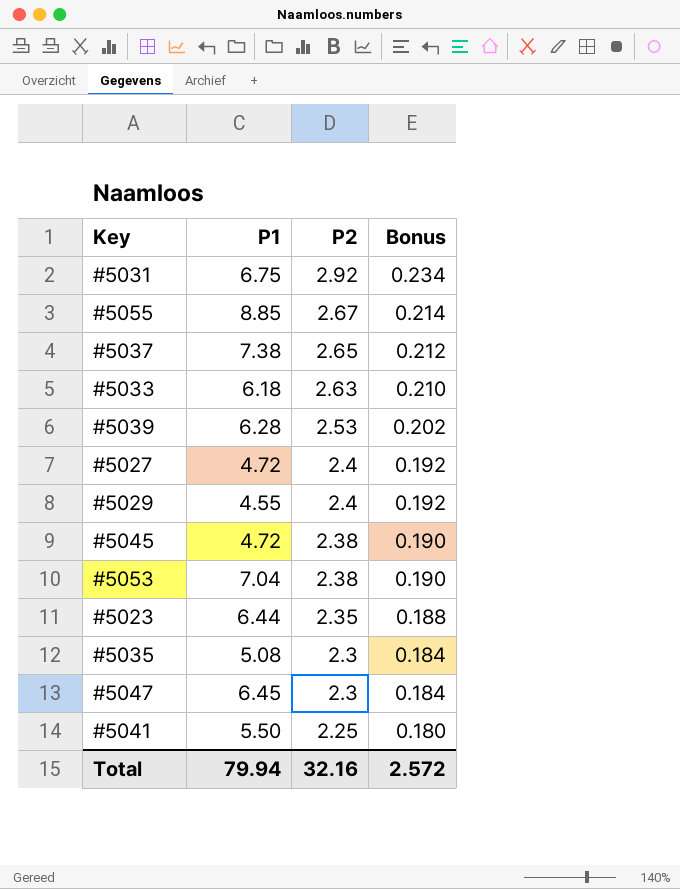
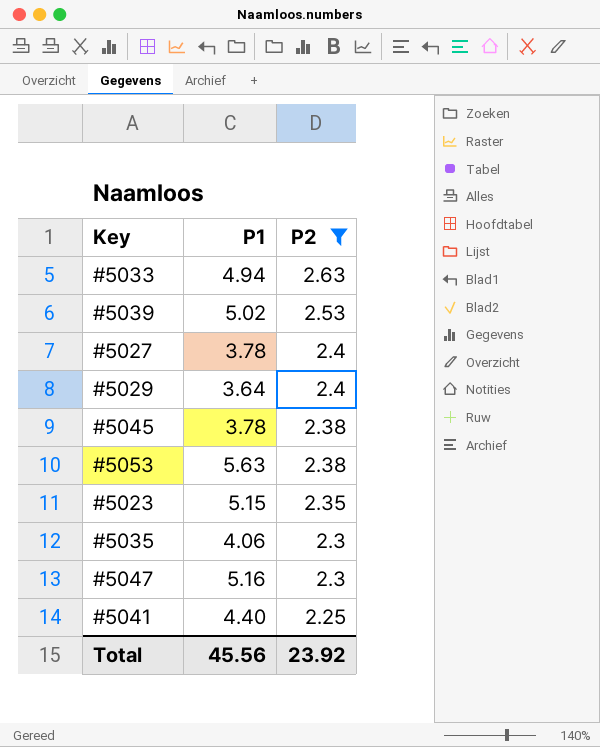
filter: none -> P2 <= 2.63
column Bonus | formula: [P2] * 0.08 -> none
#5033 | P1: 6.18 -> 4.94
#5039 | P1: 6.28 -> 5.02
#5027 | P1: 4.72 -> 3.78
#5029 | P1: 4.55 -> 3.64
#5045 | P1: 4.72 -> 3.78
#5053 | P1: 7.04 -> 5.63
#5023 | P1: 6.44 -> 5.15
#5035 | P1: 5.08 -> 4.06
#5047 | P1: 6.45 -> 5.16
#5041 | P1: 5.50 -> 4.40
Total | P1: 79.94 -> 45.56
Total | P2: 32.16 -> 23.92

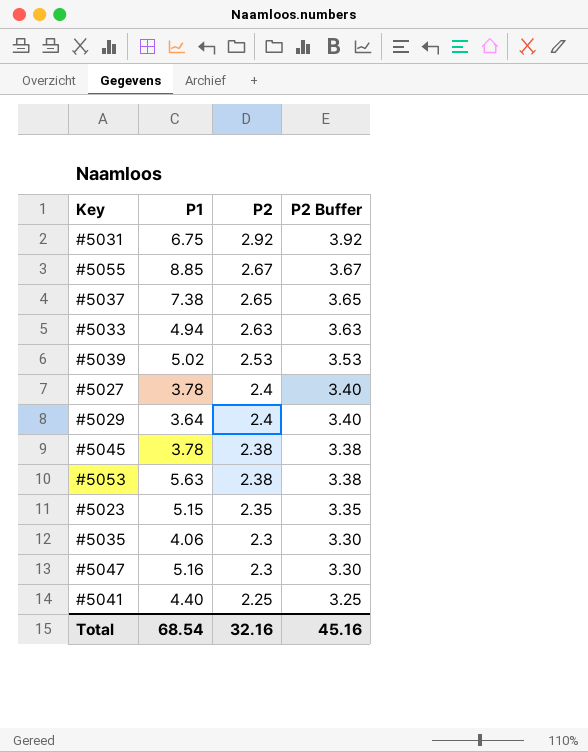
filter: P2 <= 2.63 -> none
column P2 Buffer | formula: none -> [P2] + 1
Total | P1: 45.56 -> 68.54
Total | P2: 23.92 -> 32.16

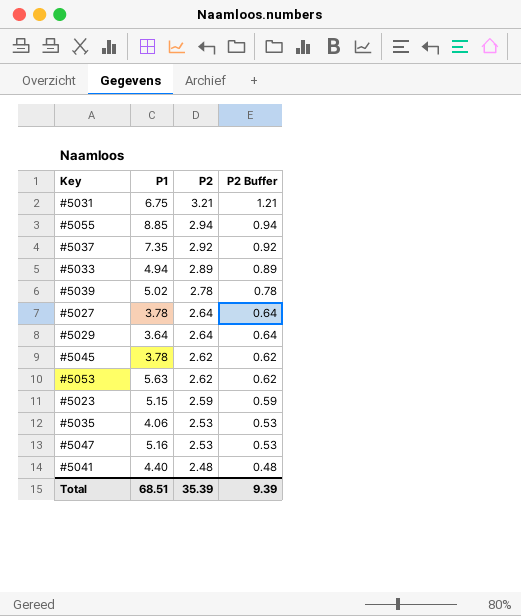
column P2 Buffer | formula: [P2] + 1 -> [P2] - 2
#5031 | P2: 2.92 -> 3.21
#5055 | P2: 2.67 -> 2.94
#5037 | P1: 7.38 -> 7.35
#5037 | P2: 2.65 -> 2.92
#5033 | P2: 2.63 -> 2.89
#5039 | P2: 2.53 -> 2.78
#5027 | P2: 2.4 -> 2.64
#5029 | P2: 2.4 -> 2.64
#5045 | P2: 2.38 -> 2.62
#5053 | P2: 2.38 -> 2.62
#5023 | P2: 2.35 -> 2.59
#5035 | P2: 2.3 -> 2.53
#5047 | P2: 2.3 -> 2.53
#5041 | P2: 2.25 -> 2.48
Total | P1: 68.54 -> 68.51
Total | P2: 32.16 -> 35.39
Total | P2 Buffer: 45.16 -> 9.39

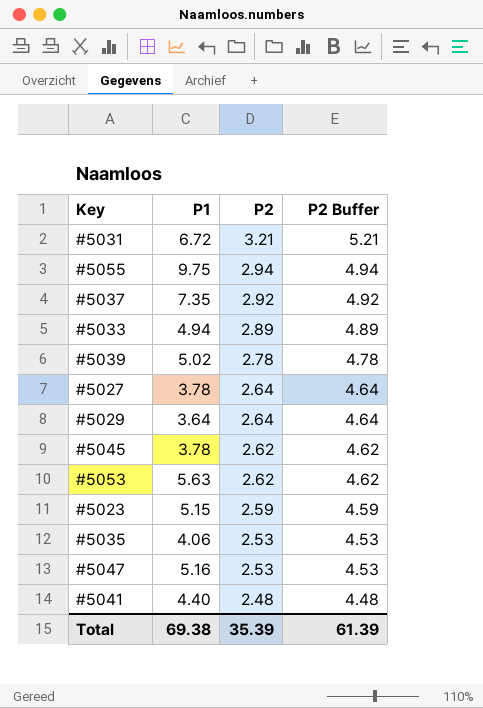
column P2 Buffer | formula: [P2] - 2 -> [P2] + 2
#5031 | P1: 6.75 -> 6.72
#5055 | P1: 8.85 -> 9.75
Total | P1: 68.51 -> 69.38
Total | P2 Buffer: 9.39 -> 61.39

